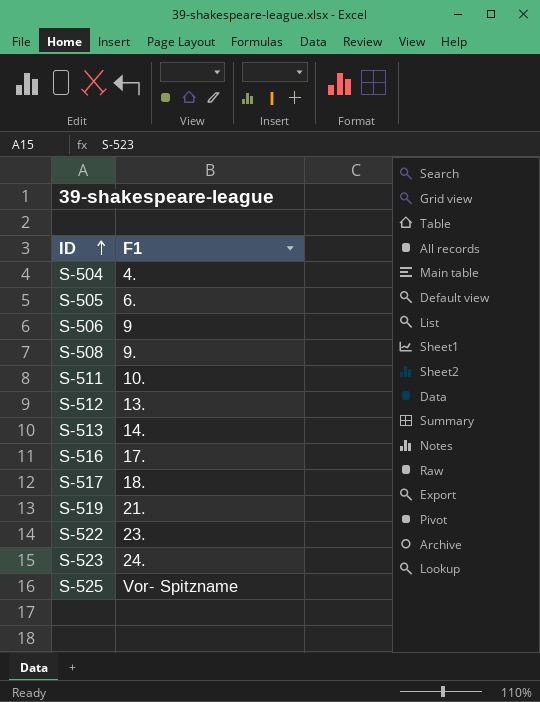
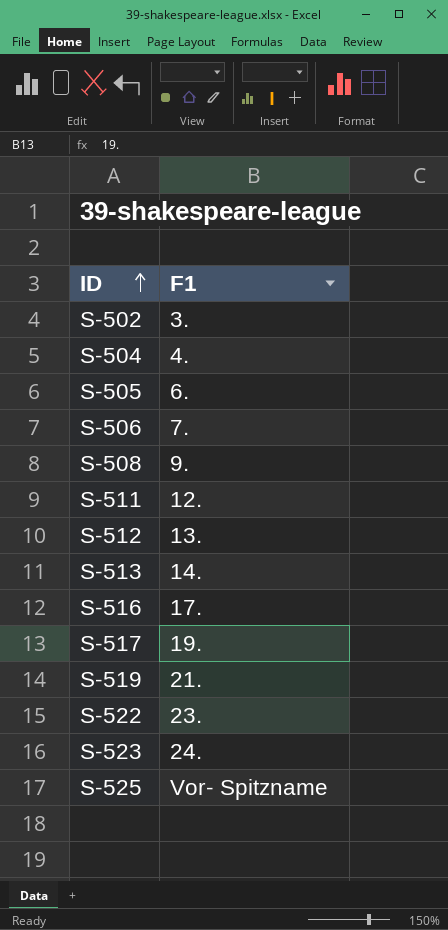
row S-502: none -> 3.
S-506 | F1: 9 -> 7.
S-511 | F1: 10. -> 12.
S-517 | F1: 18. -> 19.

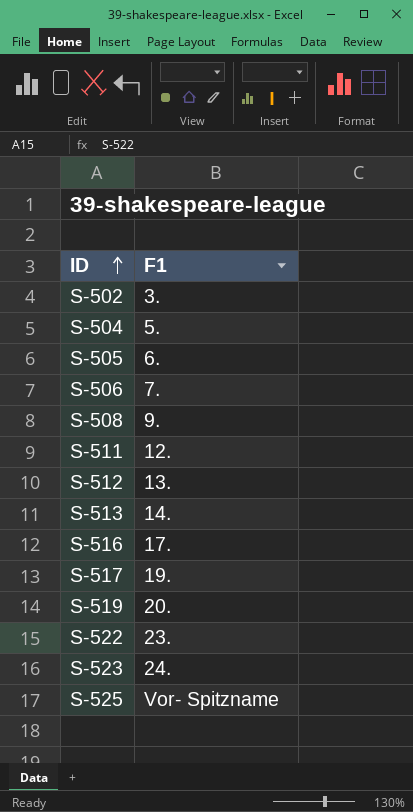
S-504 | F1: 4. -> 5.
S-519 | F1: 21. -> 20.

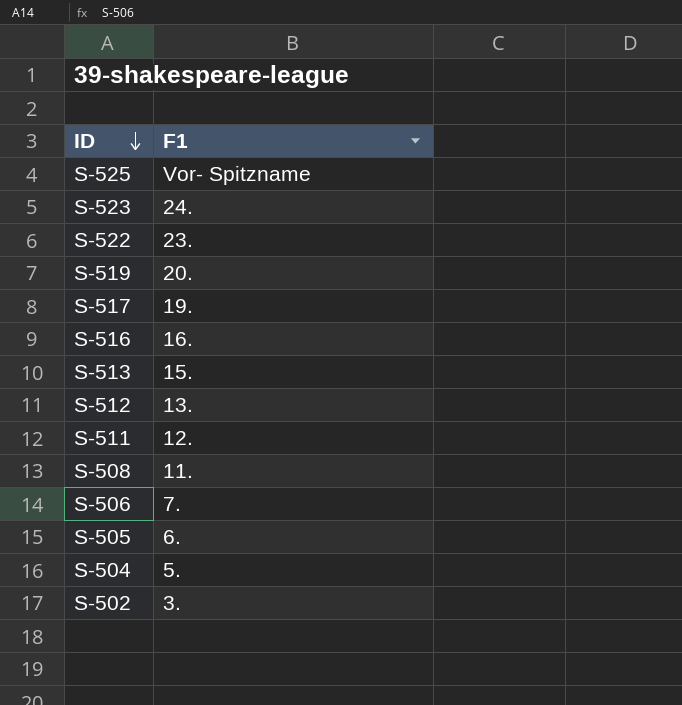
row order: ID ascending -> ID descending
S-516 | F1: 17. -> 16.
S-513 | F1: 14. -> 15.
S-508 | F1: 9. -> 11.

